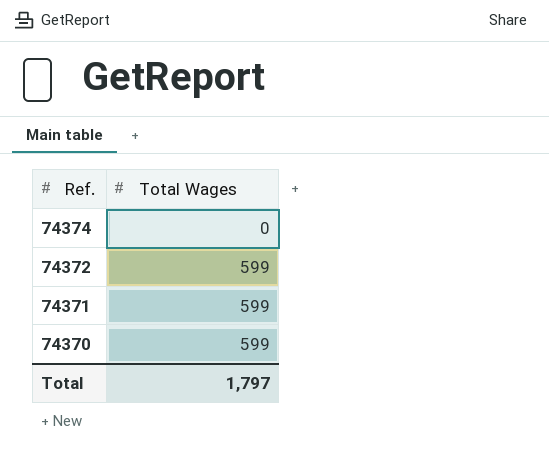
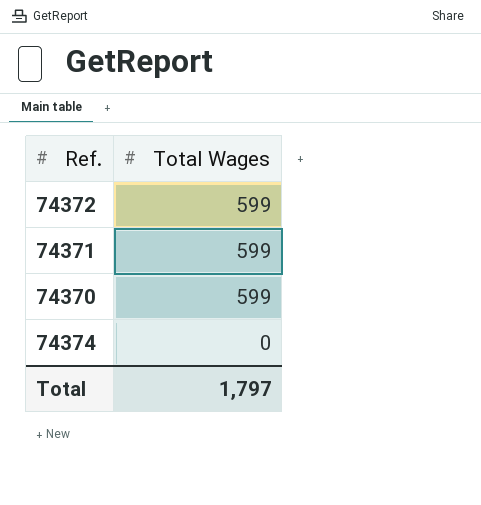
row order: Ref. descending -> Total Wages descending

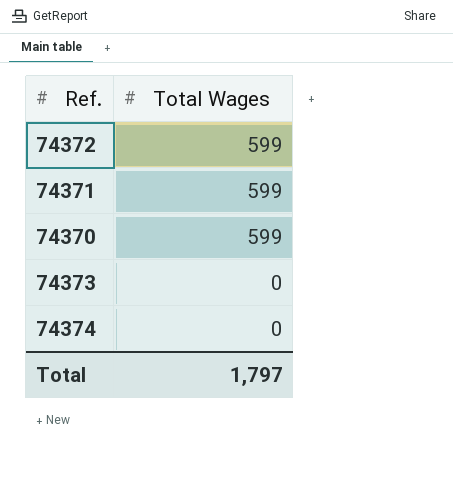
row 74373: none -> 0

